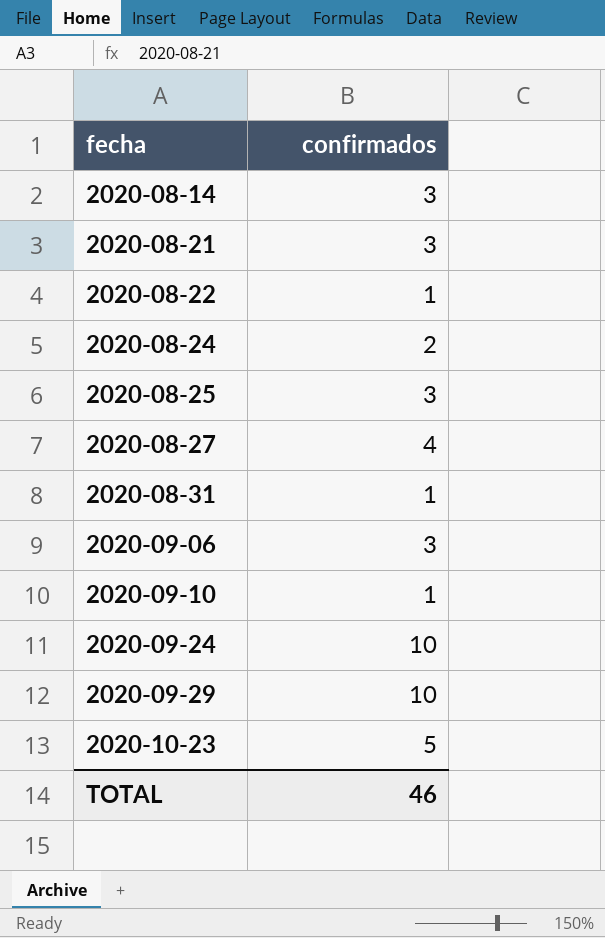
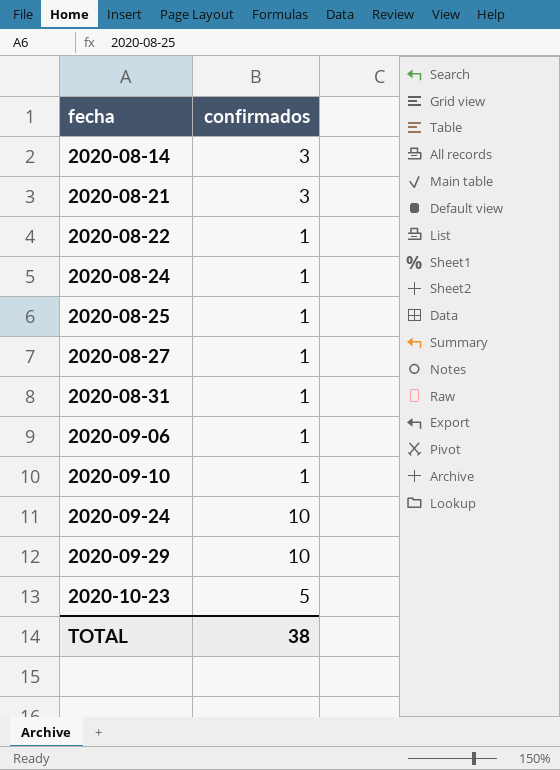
2020-08-24 | confirmados: 2 -> 1
2020-08-25 | confirmados: 3 -> 1
2020-08-27 | confirmados: 4 -> 1
2020-09-06 | confirmados: 3 -> 1
TOTAL | confirmados: 46 -> 38

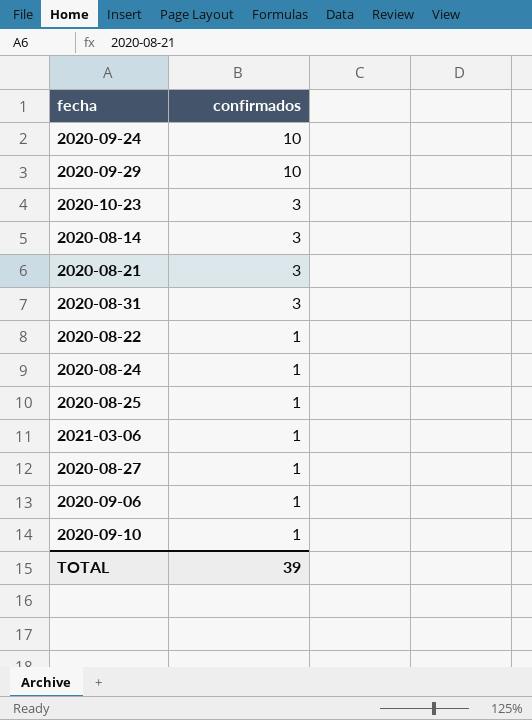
row order: fecha ascending -> confirmados descending
2020-10-23 | confirmados: 5 -> 3
2020-08-31 | confirmados: 1 -> 3
row 2021-03-06: none -> 1
TOTAL | confirmados: 38 -> 39

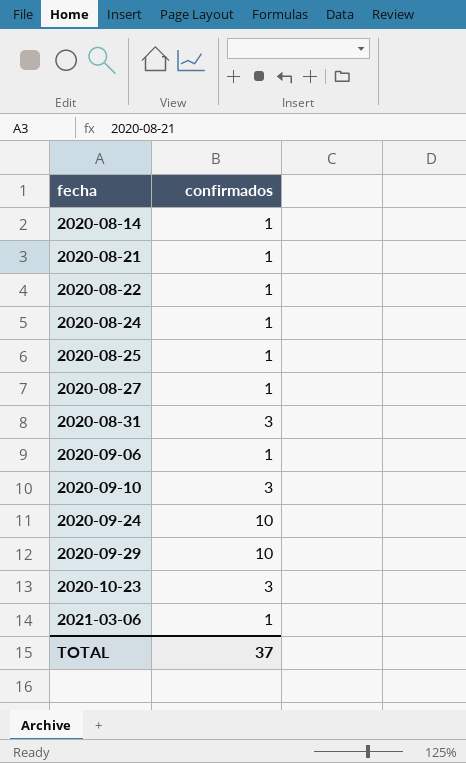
row order: confirmados descending -> fecha ascending
2020-08-14 | confirmados: 3 -> 1
2020-08-21 | confirmados: 3 -> 1
2020-09-10 | confirmados: 1 -> 3
TOTAL | confirmados: 39 -> 37

